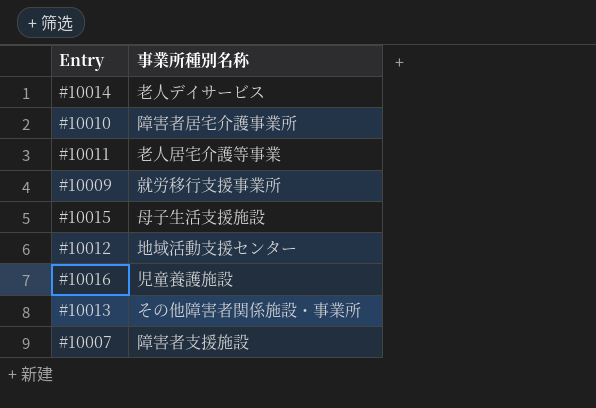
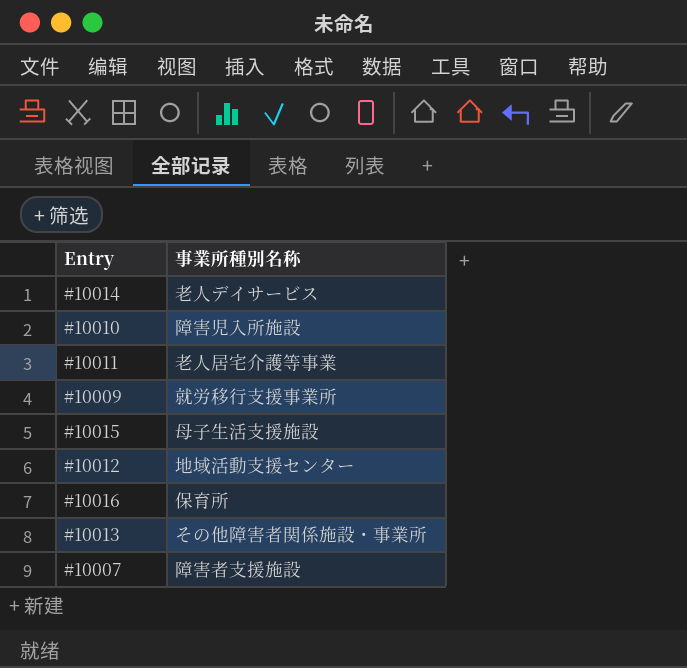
#10010 | 事業所種別名称: 障害者居宅介護事業所 -> 障害児入所施設
#10016 | 事業所種別名称: 児童養護施設 -> 保育所

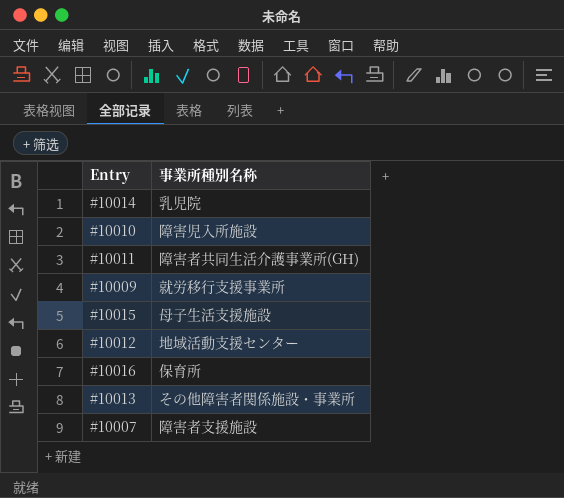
#10014 | 事業所種別名称: 老人デイサービス -> 乳児院
#10011 | 事業所種別名称: 老人居宅介護等事業 -> 障害者共同生活介護事業所(GH)

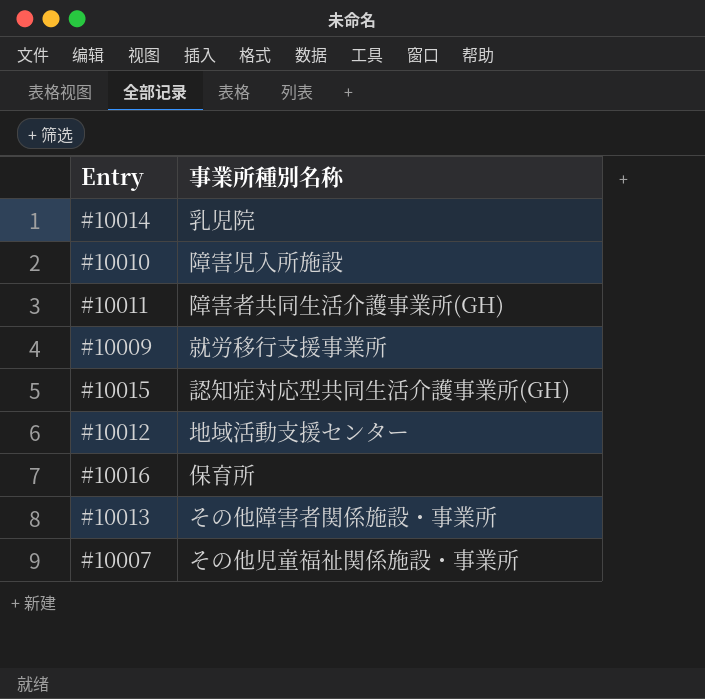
#10015 | 事業所種別名称: 母子生活支援施設 -> 認知症対応型共同生活介護事業所(GH)
#10007 | 事業所種別名称: 障害者支援施設 -> その他児童福祉関係施設・事業所

